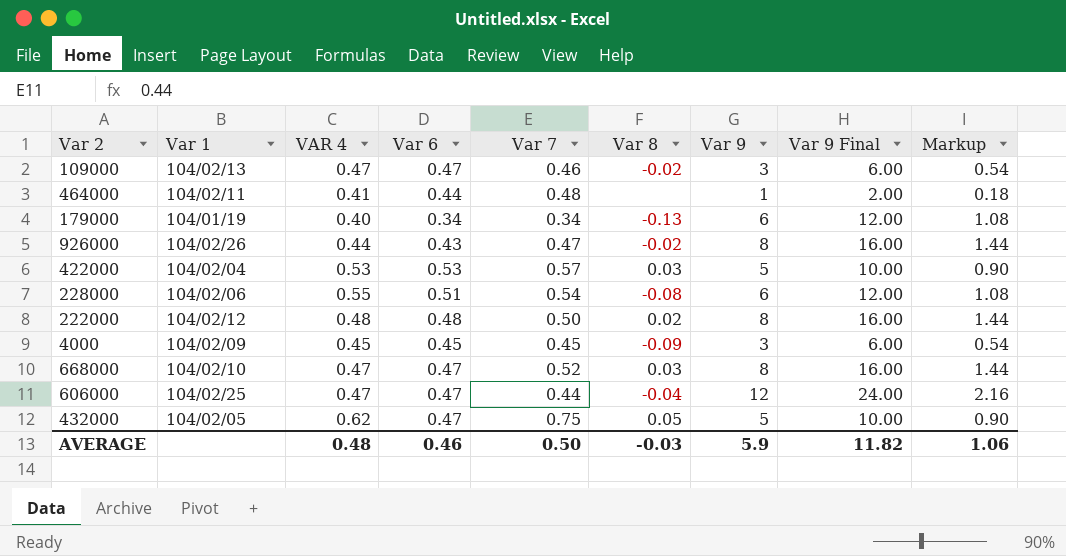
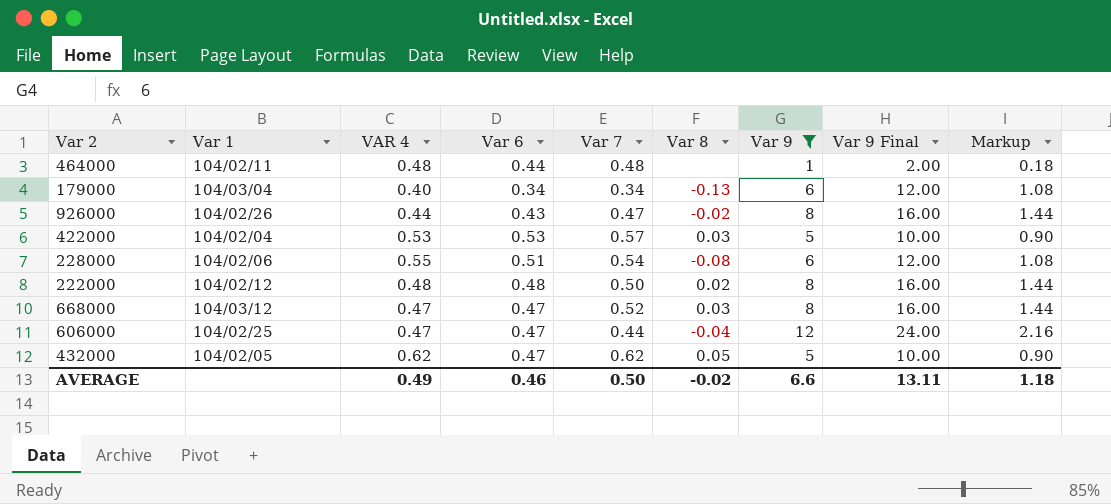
filter: none -> Var 9 != 3
464000 | VAR 4: 0.41 -> 0.48
179000 | Var 1: 104/01/19 -> 104/03/04
668000 | Var 1: 104/02/10 -> 104/03/12
432000 | Var 7: 0.75 -> 0.62
AVERAGE | VAR 4: 0.48 -> 0.49
AVERAGE | Var 8: -0.03 -> -0.02
AVERAGE | Var 9: 5.9 -> 6.6
AVERAGE | Var 9 Final: 11.82 -> 13.11
AVERAGE | Markup: 1.06 -> 1.18

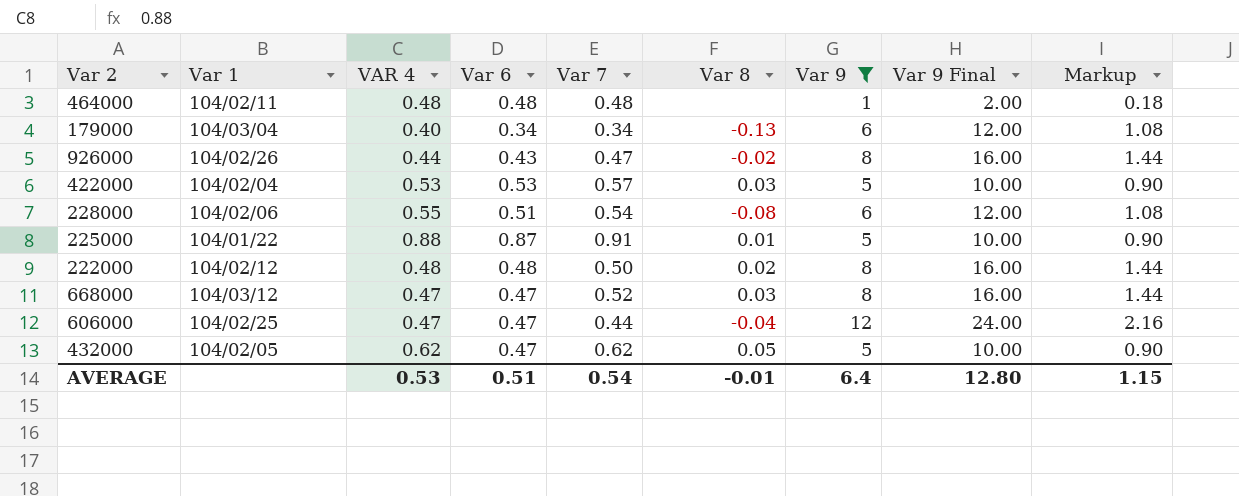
464000 | Var 6: 0.44 -> 0.48
row 225000: none -> 104/01/22 | 0.88 | 0.87 | 0.91 | 0.01 | 5 | 10.00 | 0.90
AVERAGE | VAR 4: 0.49 -> 0.53
AVERAGE | Var 6: 0.46 -> 0.51
AVERAGE | Var 7: 0.50 -> 0.54
AVERAGE | Var 8: -0.02 -> -0.01
AVERAGE | Var 9: 6.6 -> 6.4
AVERAGE | Var 9 Final: 13.11 -> 12.80
AVERAGE | Markup: 1.18 -> 1.15

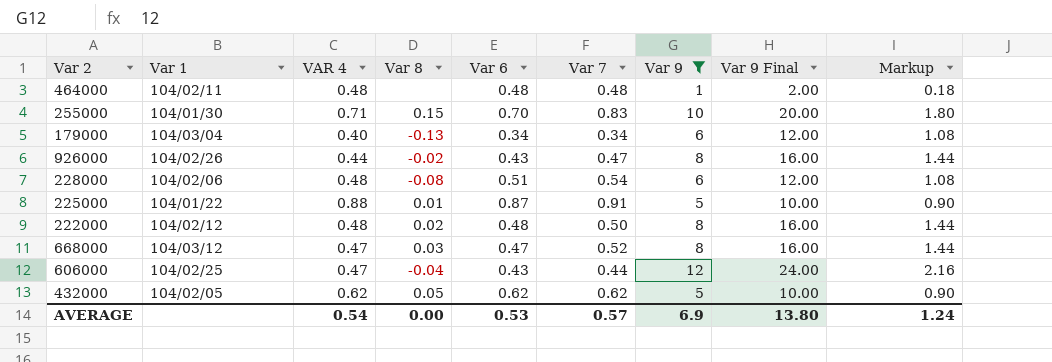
column Var 8 | position: 6 -> 4
row 422000: 104/02/04 | 0.53 | 0.53 | 0.57 | 0.03 | 5 | 10.00 | 0.90 -> none
row 255000: none -> 104/01/30 | 0.71 | 0.15 | 0.70 | 0.83 | 10 | 20.00 | 1.80
228000 | VAR 4: 0.55 -> 0.48
606000 | Var 6: 0.47 -> 0.43
432000 | Var 6: 0.47 -> 0.62
AVERAGE | VAR 4: 0.53 -> 0.54
AVERAGE | Var 8: -0.01 -> 0.00
AVERAGE | Var 6: 0.51 -> 0.53
AVERAGE | Var 7: 0.54 -> 0.57
AVERAGE | Var 9: 6.4 -> 6.9
AVERAGE | Var 9 Final: 12.80 -> 13.80
AVERAGE | Markup: 1.15 -> 1.24

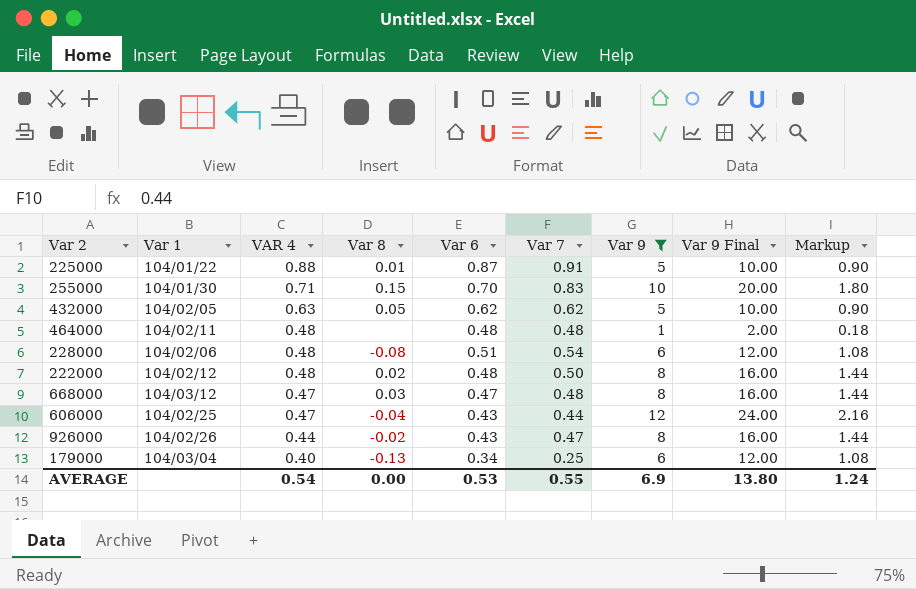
row order: none -> VAR 4 descending
432000 | VAR 4: 0.62 -> 0.63
668000 | Var 7: 0.52 -> 0.48
179000 | Var 7: 0.34 -> 0.25
AVERAGE | Var 7: 0.57 -> 0.55

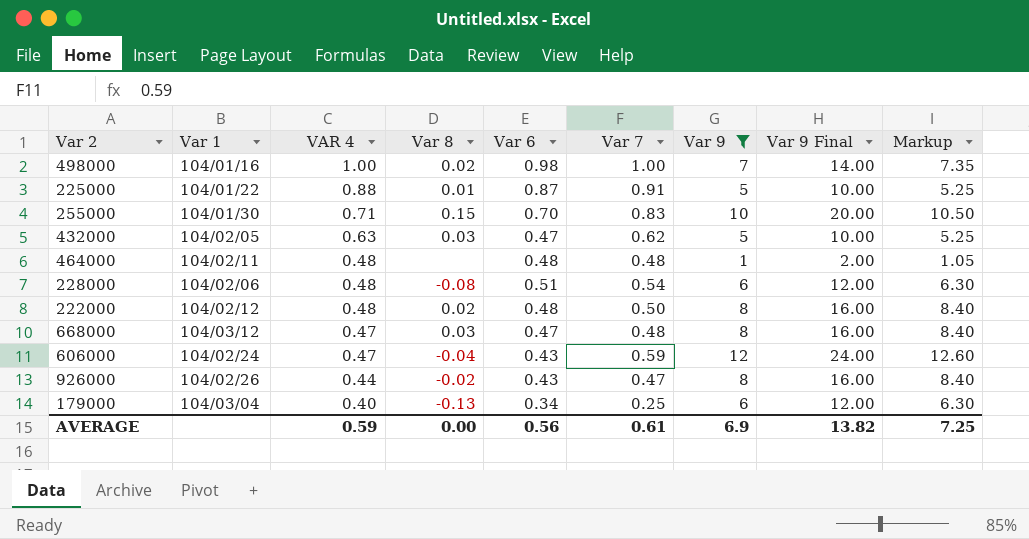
column Markup | formula: [Var 9] * 0.18 -> [Var 9] * 1.05
row 498000: none -> 104/01/16 | 1.00 | 0.02 | 0.98 | 1.00 | 7 | 14.00 | 7.35
432000 | Var 8: 0.05 -> 0.03
432000 | Var 6: 0.62 -> 0.47
606000 | Var 1: 104/02/25 -> 104/02/24
606000 | Var 7: 0.44 -> 0.59
AVERAGE | VAR 4: 0.54 -> 0.59
AVERAGE | Var 6: 0.53 -> 0.56
AVERAGE | Var 7: 0.55 -> 0.61
AVERAGE | Var 9 Final: 13.80 -> 13.82
AVERAGE | Markup: 1.24 -> 7.25

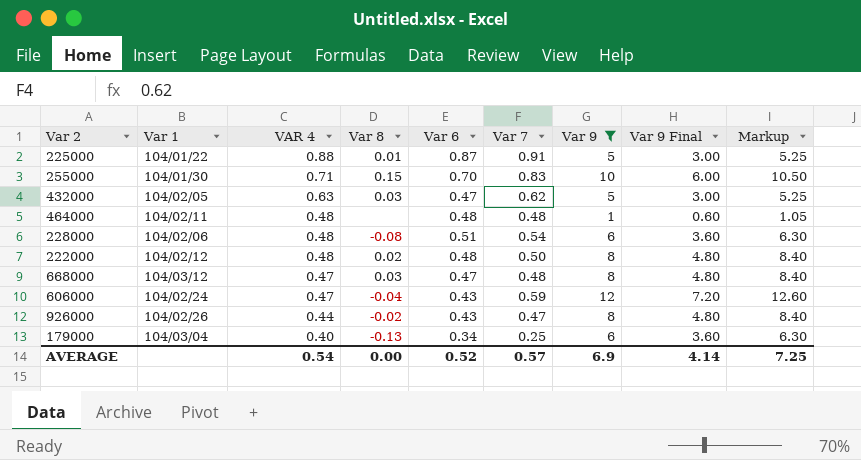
column Var 9 Final | formula: [Var 9] * 2 -> [Var 9] * 0.6
row 498000: 104/01/16 | 1.00 | 0.02 | 0.98 | 1.00 | 7 | 14.00 | 7.35 -> none
AVERAGE | VAR 4: 0.59 -> 0.54
AVERAGE | Var 6: 0.56 -> 0.52
AVERAGE | Var 7: 0.61 -> 0.57
AVERAGE | Var 9 Final: 13.82 -> 4.14

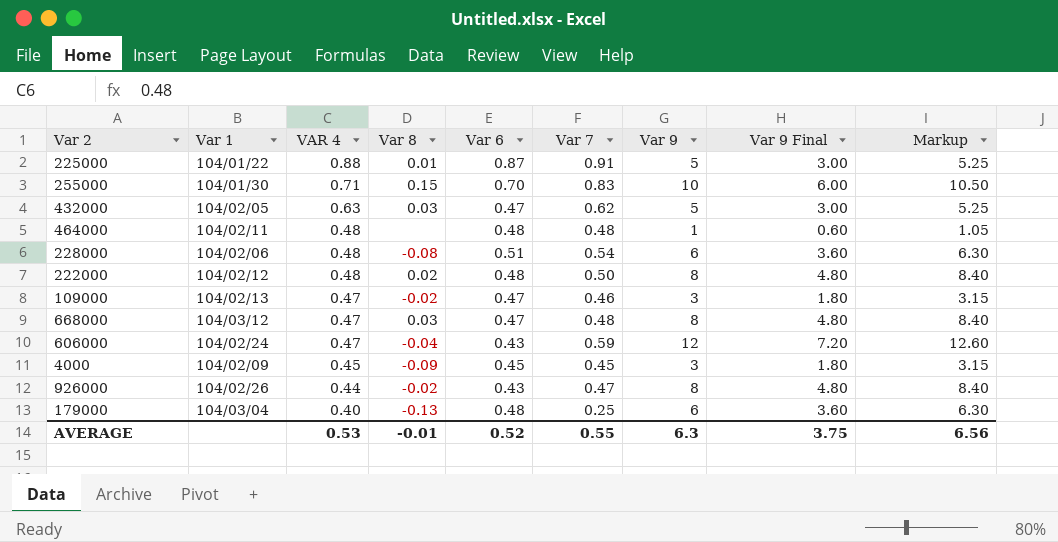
filter: Var 9 != 3 -> none
179000 | Var 6: 0.34 -> 0.48
AVERAGE | VAR 4: 0.54 -> 0.53
AVERAGE | Var 8: 0.00 -> -0.01
AVERAGE | Var 7: 0.57 -> 0.55
AVERAGE | Var 9: 6.9 -> 6.3
AVERAGE | Var 9 Final: 4.14 -> 3.75
AVERAGE | Markup: 7.25 -> 6.56

